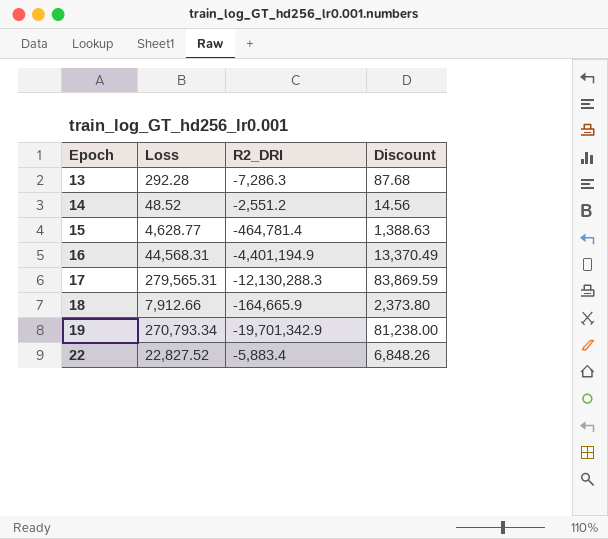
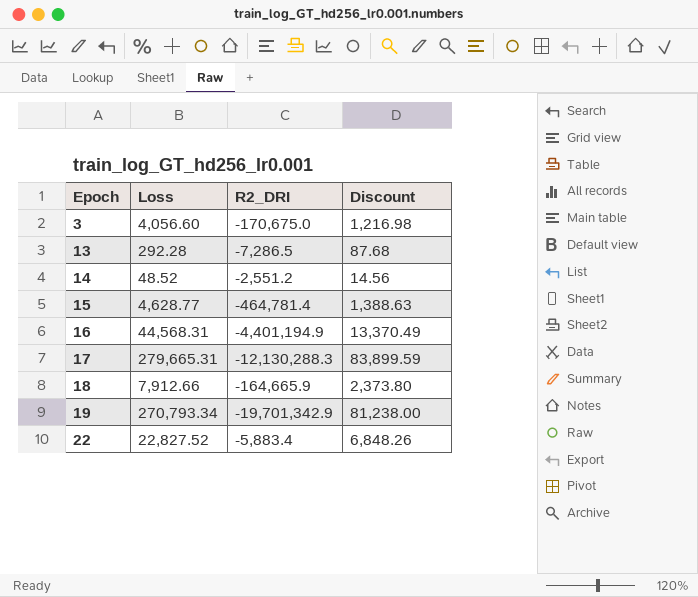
row 3: none -> 4,056.60 | -170,675.0 | 1,216.98
13 | R2_DRI: -7,286.3 -> -7,286.5
17 | Loss: 279,565.31 -> 279,665.31
17 | Discount: 83,869.59 -> 83,899.59

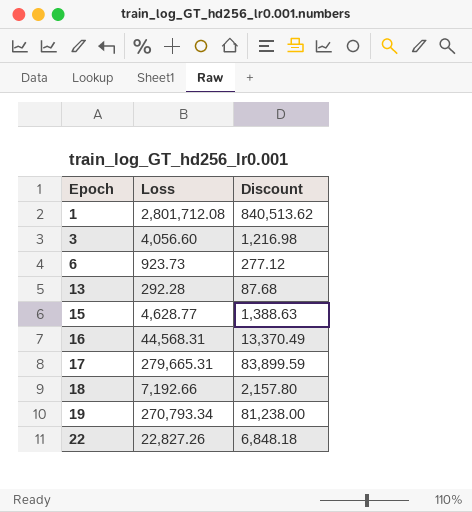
column R2_DRI | position: 3 -> none
row 14: 48.52 | -2,551.2 | 14.56 -> none
row 1: none -> 2,801,712.08 | 840,513.62
row 6: none -> 923.73 | 277.12
18 | Loss: 7,912.66 -> 7,192.66
18 | Discount: 2,373.80 -> 2,157.80
22 | Loss: 22,827.52 -> 22,827.26
22 | Discount: 6,848.26 -> 6,848.18

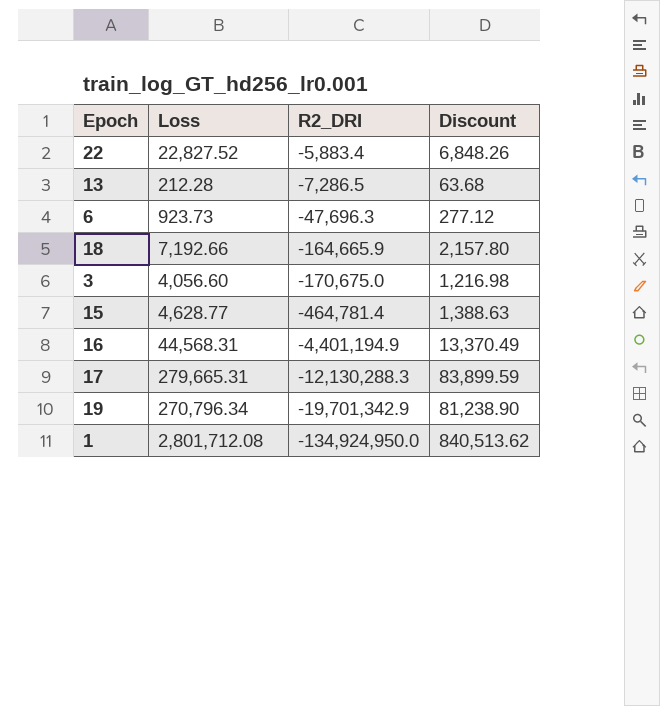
row order: Epoch ascending -> R2_DRI descending
column R2_DRI | position: none -> 3
22 | Loss: 22,827.26 -> 22,827.52
22 | Discount: 6,848.18 -> 6,848.26
13 | Loss: 292.28 -> 212.28
13 | Discount: 87.68 -> 63.68
19 | Loss: 270,793.34 -> 270,796.34
19 | Discount: 81,238.00 -> 81,238.90

